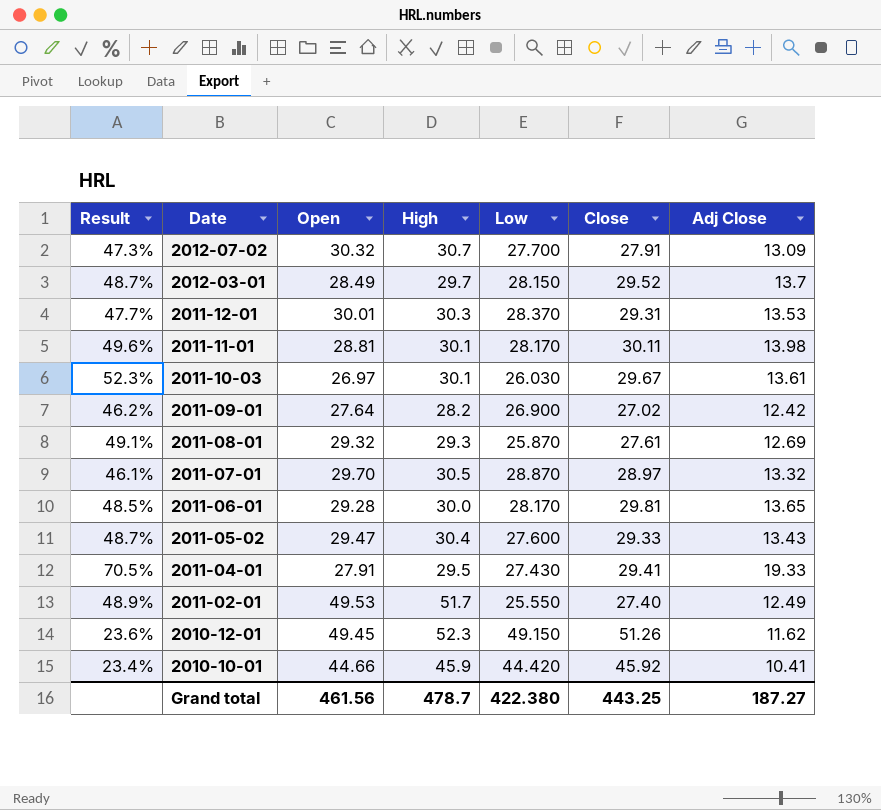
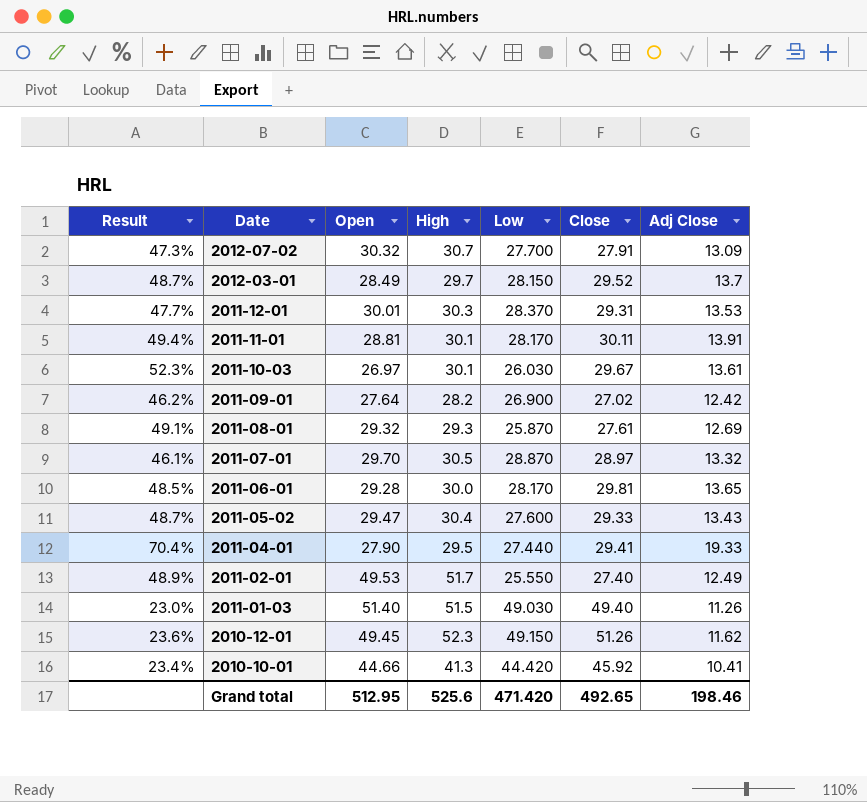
2011-11-01 | Result: 49.6% -> 49.4%
2011-11-01 | Adj Close: 13.98 -> 13.91
2011-04-01 | Result: 70.5% -> 70.4%
2011-04-01 | Open: 27.91 -> 27.90
2011-04-01 | Low: 27.430 -> 27.440
row 2011-01-03: none -> 23.0% | 51.40 | 51.5 | 49.030 | 49.40 | 11.26
2010-10-01 | High: 45.9 -> 41.3
Grand total | Open: 461.56 -> 512.95
Grand total | High: 478.7 -> 525.6
Grand total | Low: 422.380 -> 471.420
Grand total | Close: 443.25 -> 492.65
Grand total | Adj Close: 187.27 -> 198.46

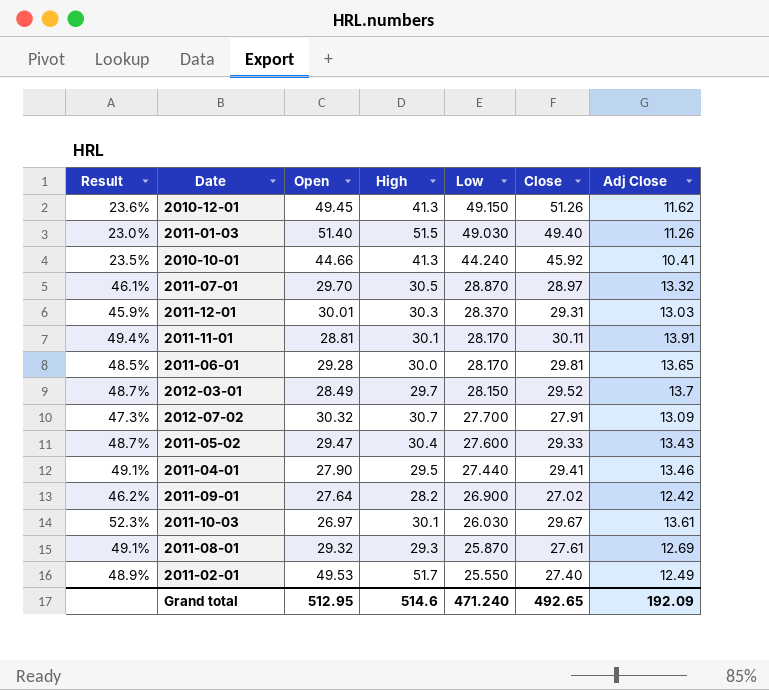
row order: Date descending -> Low descending
2010-12-01 | High: 52.3 -> 41.3
2010-10-01 | Result: 23.4% -> 23.5%
2010-10-01 | Low: 44.420 -> 44.240
2011-12-01 | Result: 47.7% -> 45.9%
2011-12-01 | Adj Close: 13.53 -> 13.03
2011-04-01 | Result: 70.4% -> 49.1%
2011-04-01 | Adj Close: 19.33 -> 13.46
Grand total | High: 525.6 -> 514.6
Grand total | Low: 471.420 -> 471.240
Grand total | Adj Close: 198.46 -> 192.09

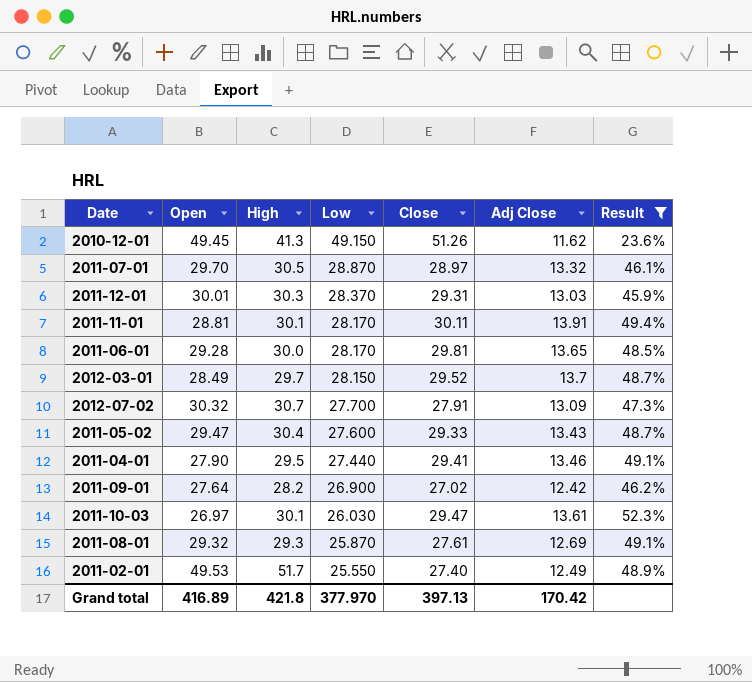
filter: none -> Result >= 23.6%
column Result | position: 1 -> 7
2011-10-03 | Close: 29.67 -> 29.47
Grand total | Open: 512.95 -> 416.89
Grand total | High: 514.6 -> 421.8
Grand total | Low: 471.240 -> 377.970
Grand total | Close: 492.65 -> 397.13
Grand total | Adj Close: 192.09 -> 170.42

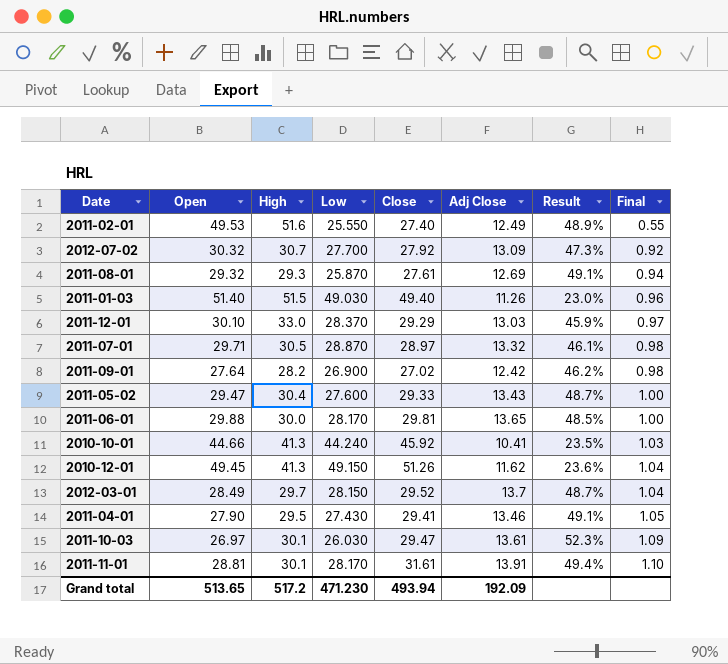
filter: Result >= 23.6% -> none
row order: Low descending -> Final ascending
column Final | formula: none -> [Close] / [Open]
2011-02-01 | High: 51.7 -> 51.6
2012-07-02 | Close: 27.91 -> 27.92
2011-12-01 | Open: 30.01 -> 30.10
2011-12-01 | High: 30.3 -> 33.0
2011-12-01 | Close: 29.31 -> 29.29
2011-07-01 | Open: 29.70 -> 29.71
2011-06-01 | Open: 29.28 -> 29.88
2011-04-01 | Low: 27.440 -> 27.430
2011-11-01 | Close: 30.11 -> 31.61
Grand total | Open: 416.89 -> 513.65
Grand total | High: 421.8 -> 517.2
Grand total | Low: 377.970 -> 471.230
Grand total | Close: 397.13 -> 493.94
Grand total | Adj Close: 170.42 -> 192.09

